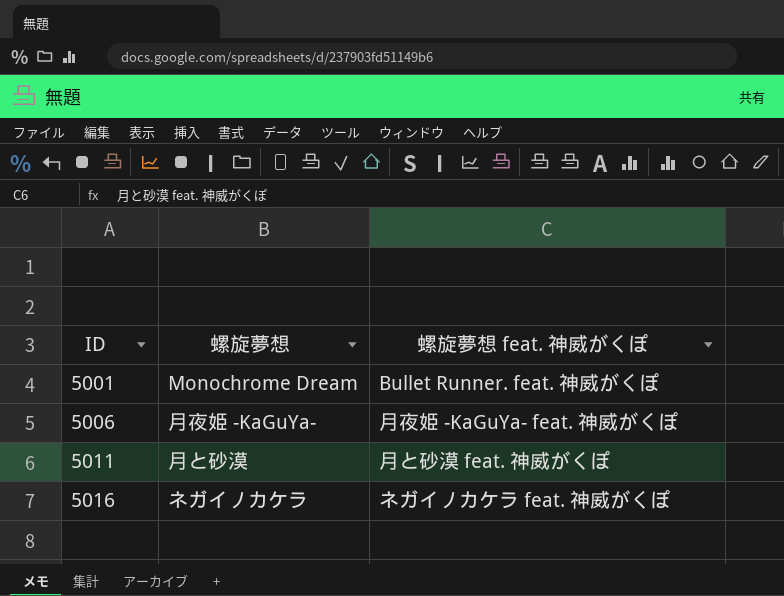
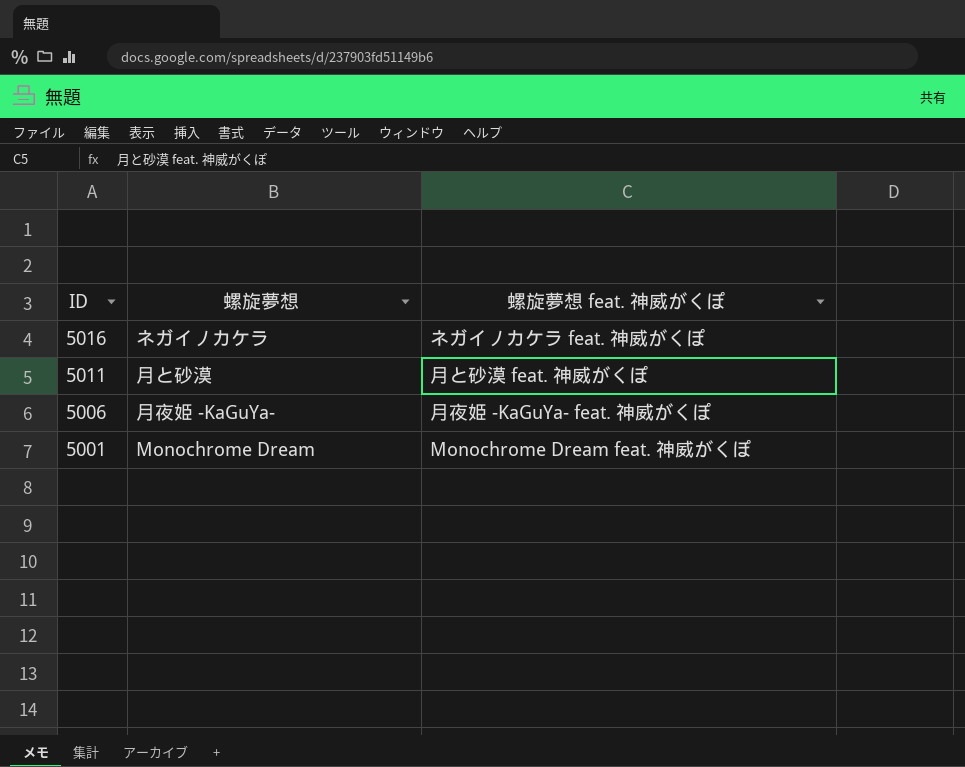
row order: ID ascending -> ID descending
5001 | 螺旋夢想 feat. 神威がくぽ: Bullet Runner. feat. 神威がくぽ -> Monochrome Dream feat. 神威がくぽ

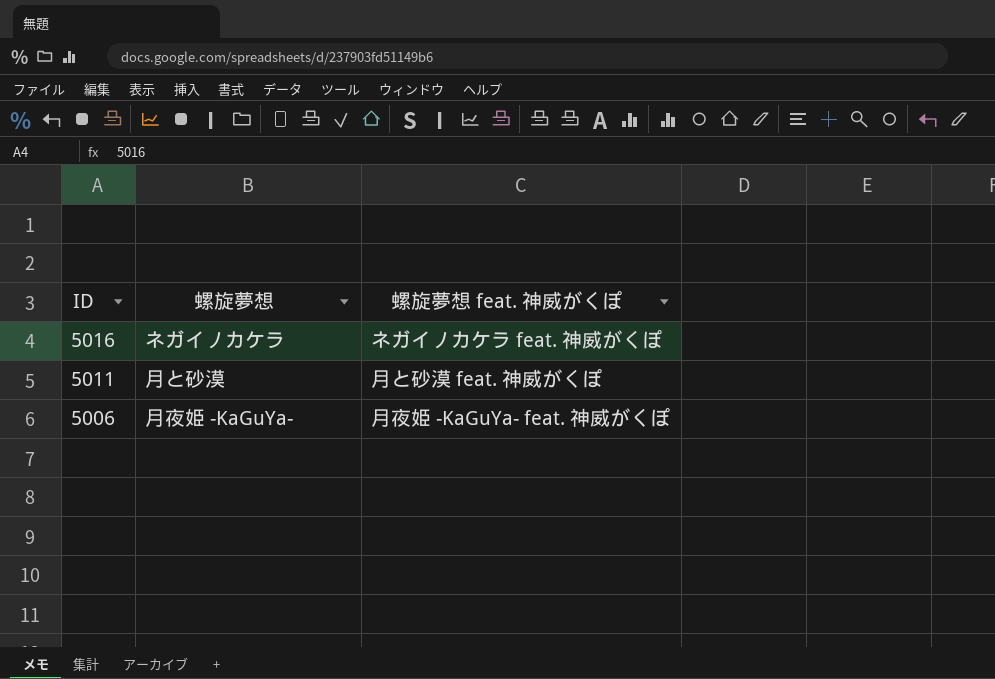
row 5001: Monochrome Dream | Monochrome Dream feat. 神威がくぽ -> none

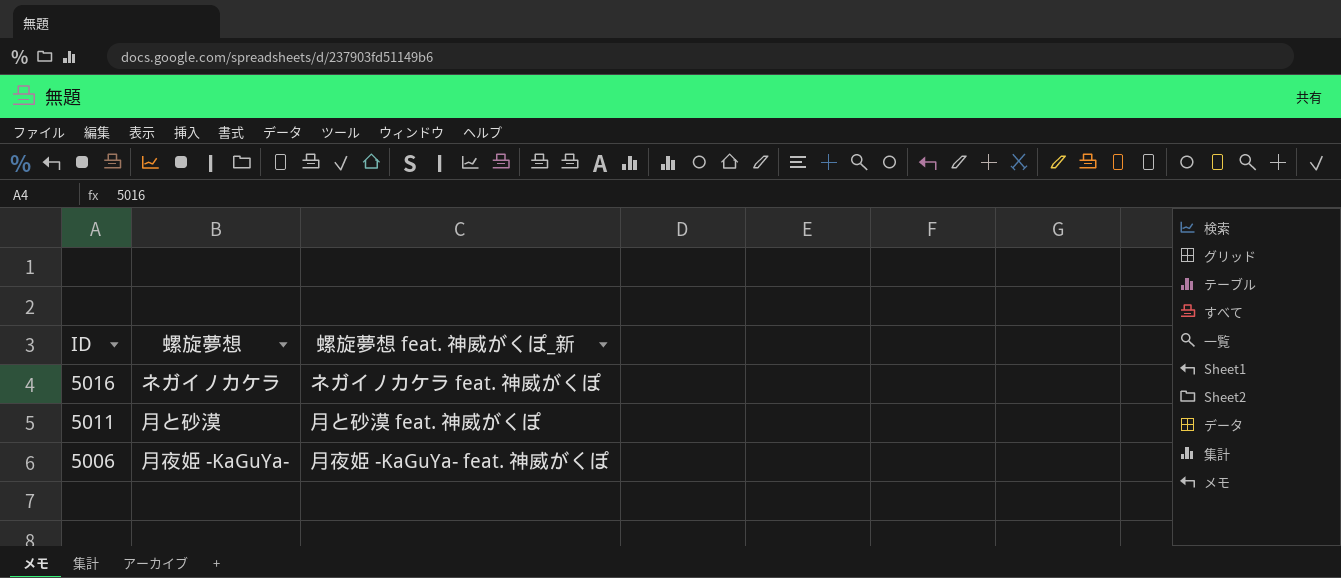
column name: 螺旋夢想 feat. 神威がくぽ -> 螺旋夢想 feat. 神威がくぽ_新

